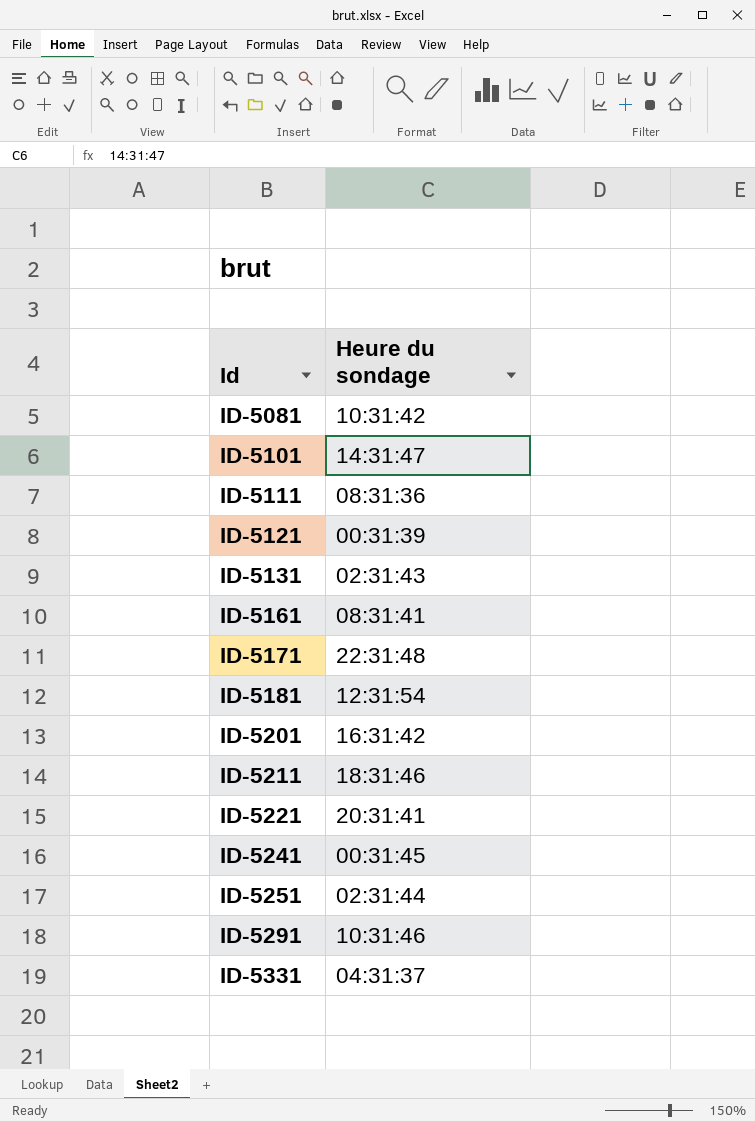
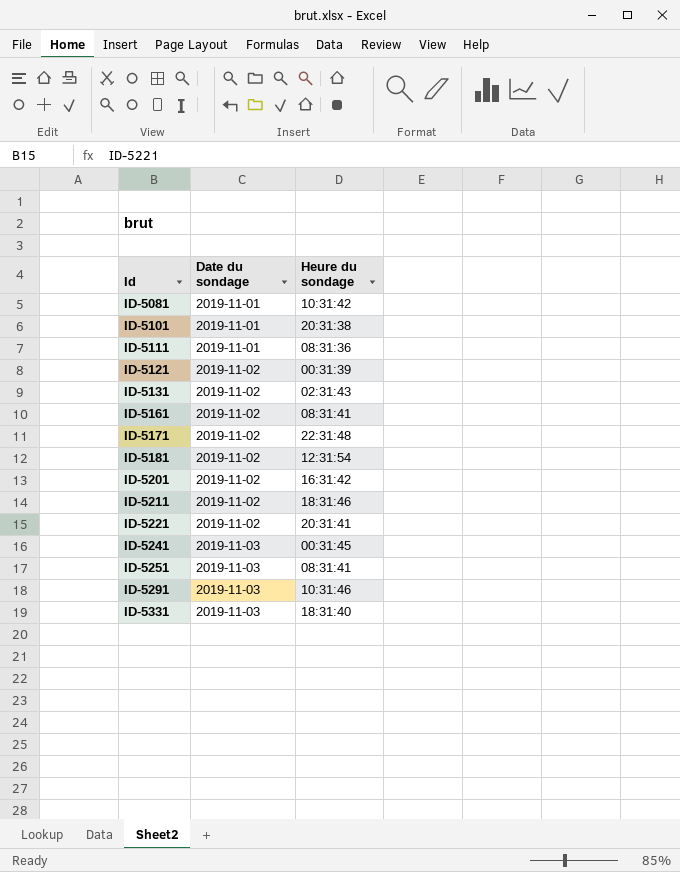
column Date du sondage | position: none -> 2
ID-5101 | Heure du sondage: 14:31:47 -> 20:31:38
ID-5251 | Heure du sondage: 02:31:44 -> 08:31:41
ID-5331 | Heure du sondage: 04:31:37 -> 18:31:40

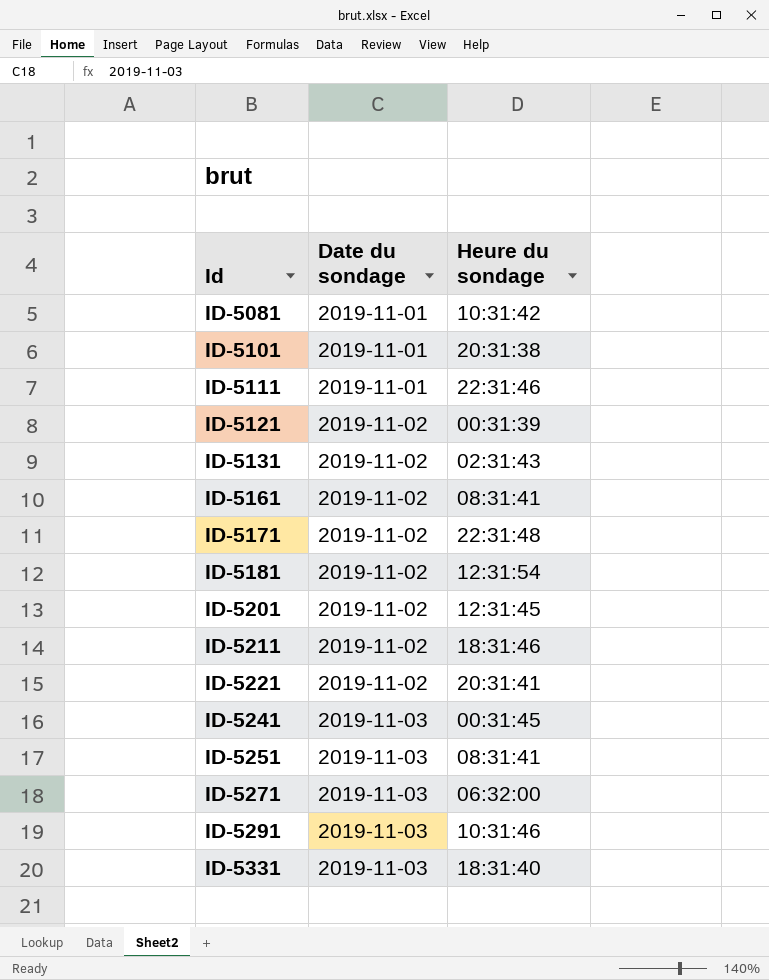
ID-5111 | Heure du sondage: 08:31:36 -> 22:31:46
ID-5201 | Heure du sondage: 16:31:42 -> 12:31:45
row ID-5271: none -> 2019-11-03 | 06:32:00

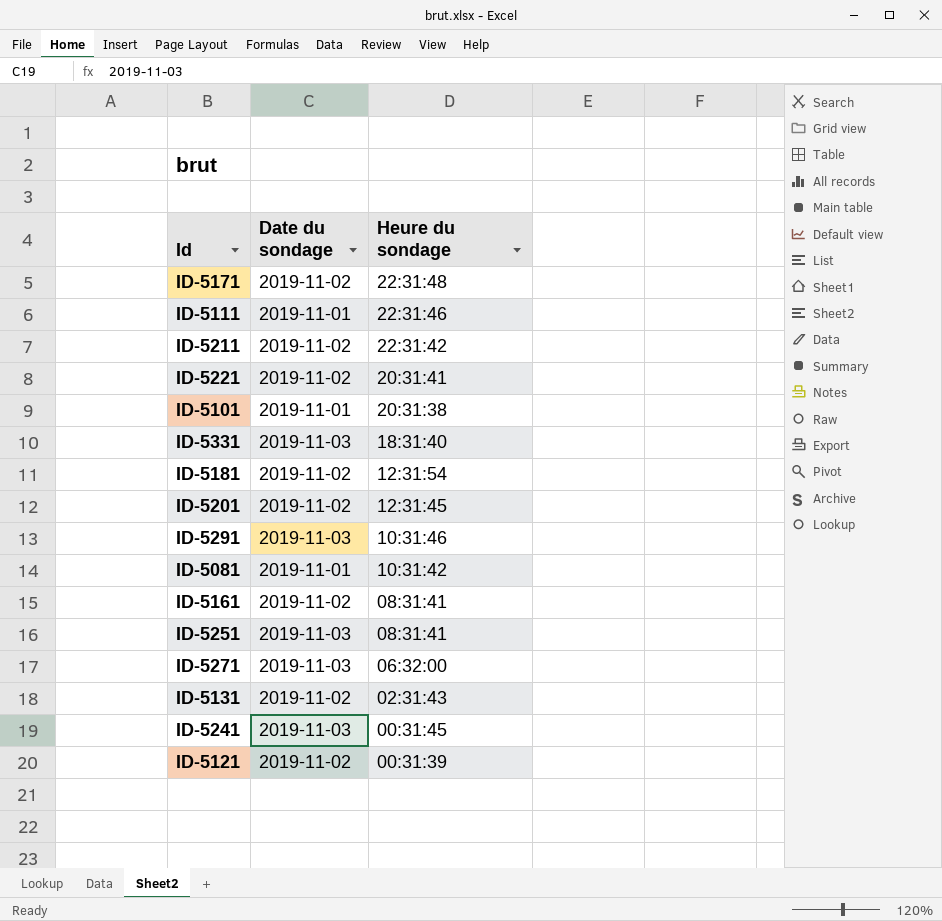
row order: Id ascending -> Heure du sondage descending
ID-5211 | Heure du sondage: 18:31:46 -> 22:31:42

